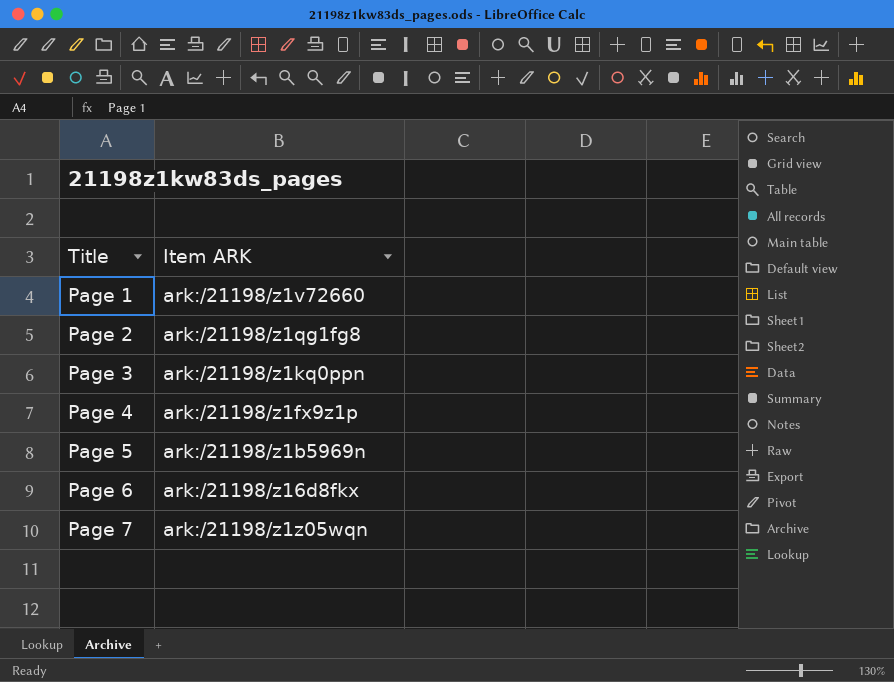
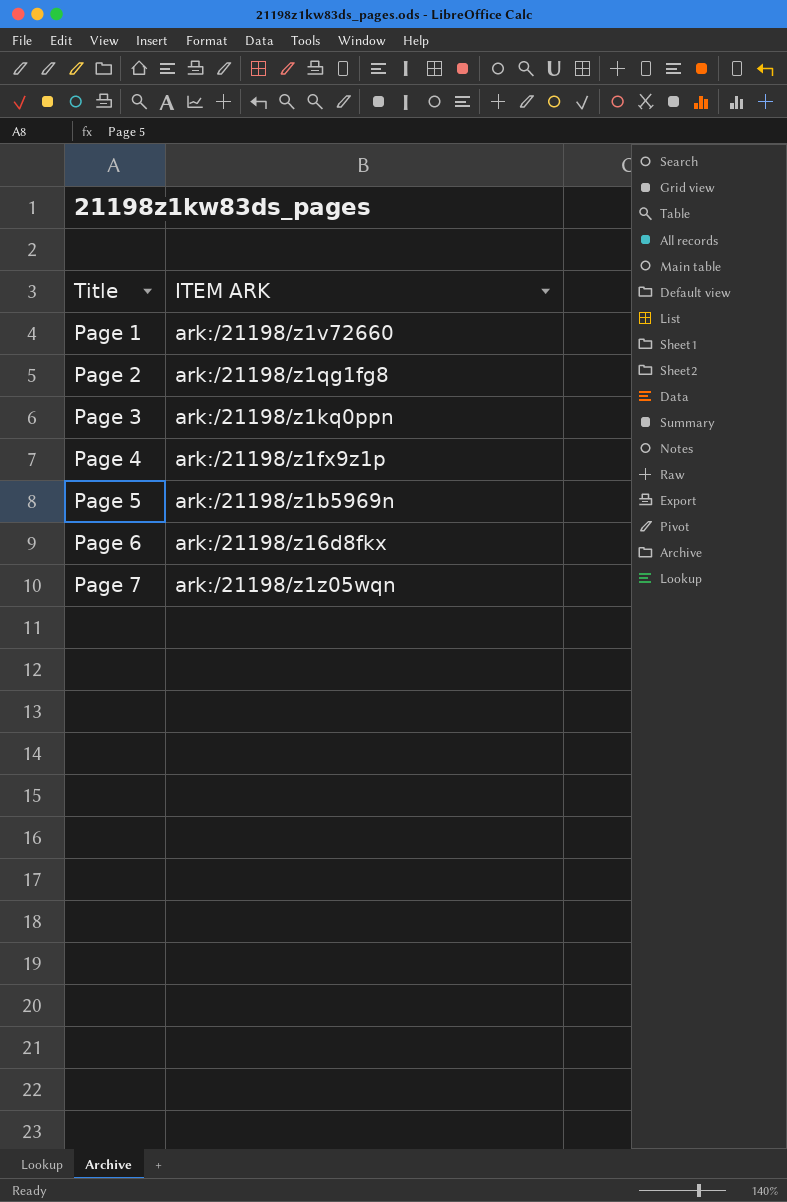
column name: Item ARK -> ITEM ARK

